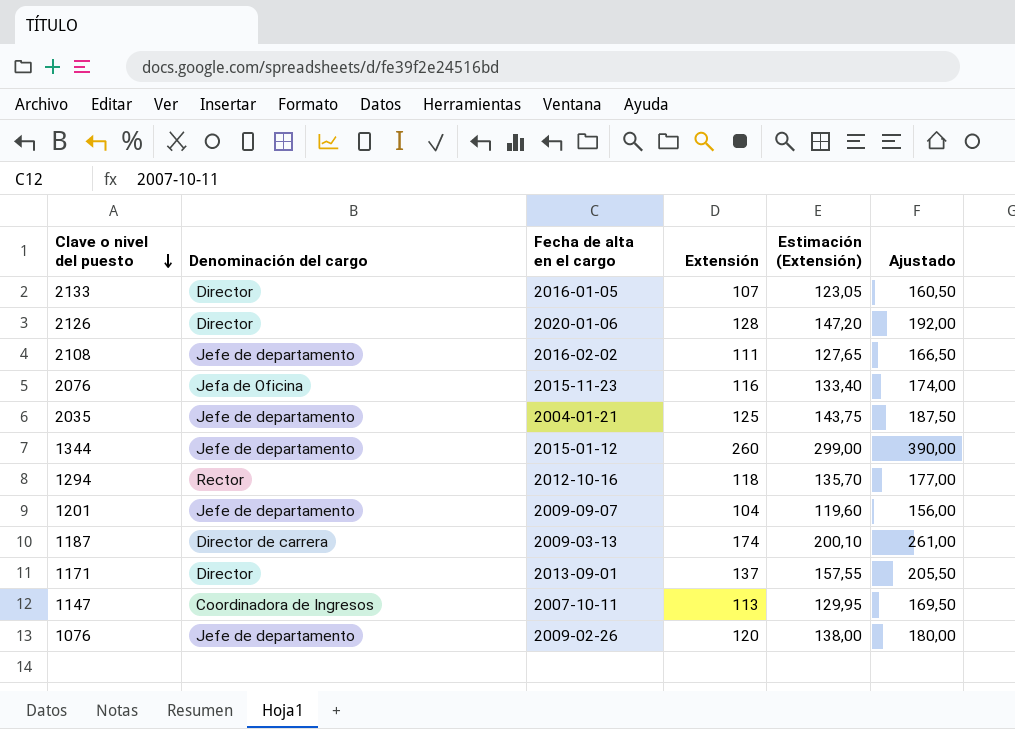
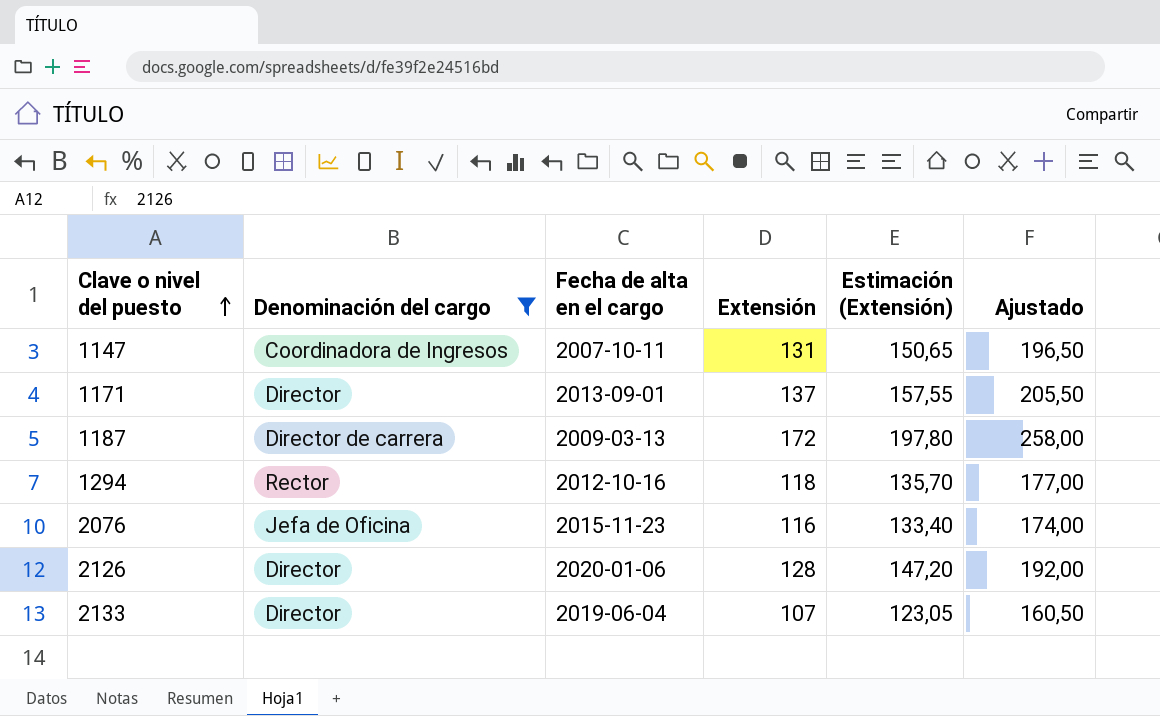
filter: none -> Denominación del cargo != Jefe de departamento
row order: Clave o nivel del puesto descending -> Clave o nivel del puesto ascending
1147 | Extensión: 113 -> 131
1147 | Estimación (Extensión): 129,95 -> 150,65
1147 | Ajustado: 169,50 -> 196,50
1187 | Extensión: 174 -> 172
1187 | Estimación (Extensión): 200,10 -> 197,80
1187 | Ajustado: 261,00 -> 258,00
2133 | Fecha de alta en el cargo: 2016-01-05 -> 2019-06-04

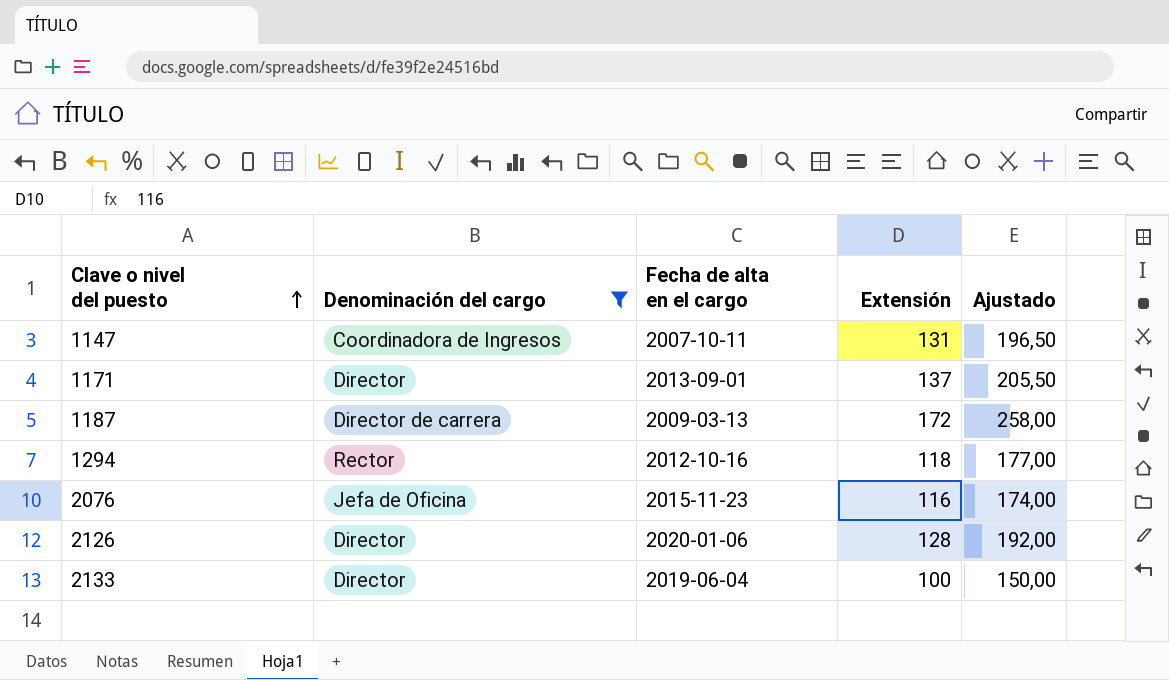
column Estimación (Extensión) | formula: [Extensión] * 1,15 -> none
2133 | Extensión: 107 -> 100
2133 | Ajustado: 160,50 -> 150,00

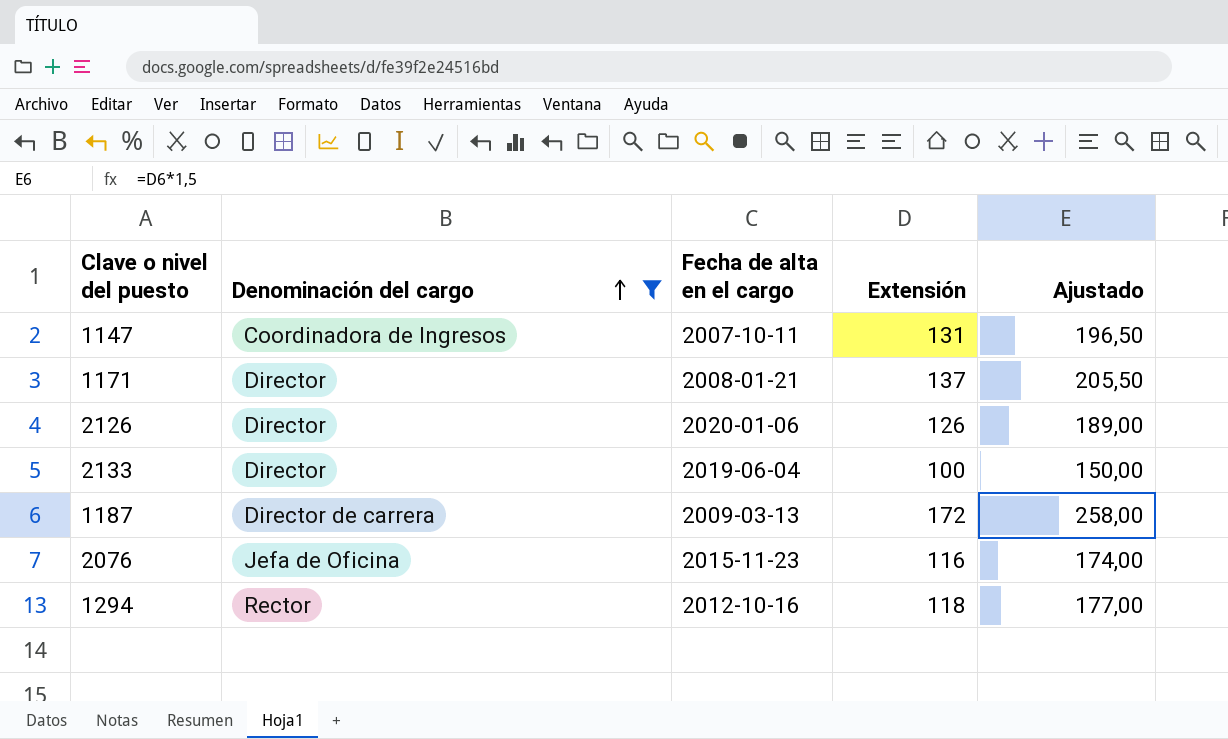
row order: Clave o nivel del puesto ascending -> Denominación del cargo ascending
1171 | Fecha de alta en el cargo: 2013-09-01 -> 2008-01-21
2126 | Extensión: 128 -> 126
2126 | Ajustado: 192,00 -> 189,00

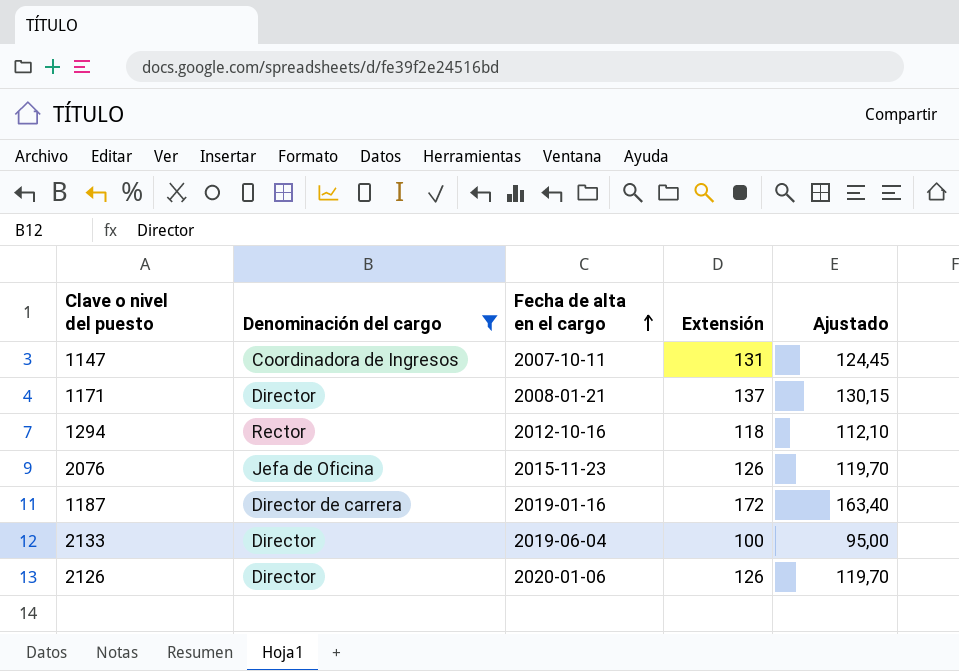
row order: Denominación del cargo ascending -> Fecha de alta en el cargo ascending
column Ajustado | formula: [Extensión] * 1,5 -> [Extensión] * 0,95
2076 | Extensión: 116 -> 126
1187 | Fecha de alta en el cargo: 2009-03-13 -> 2019-01-16

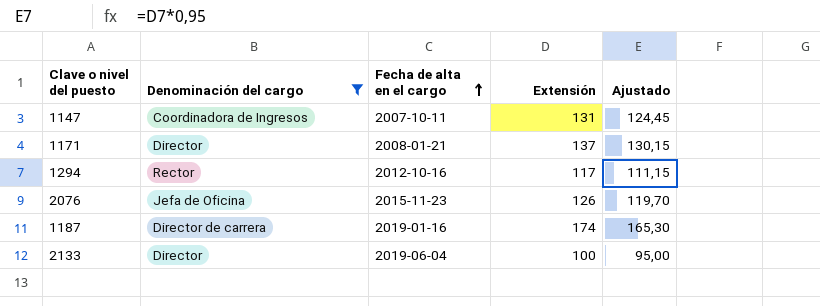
row 2126: Director | 2020-01-06 | 126 | 119,70 -> none
1294 | Extensión: 118 -> 117
1294 | Ajustado: 112,10 -> 111,15
1187 | Extensión: 172 -> 174
1187 | Ajustado: 163,40 -> 165,30

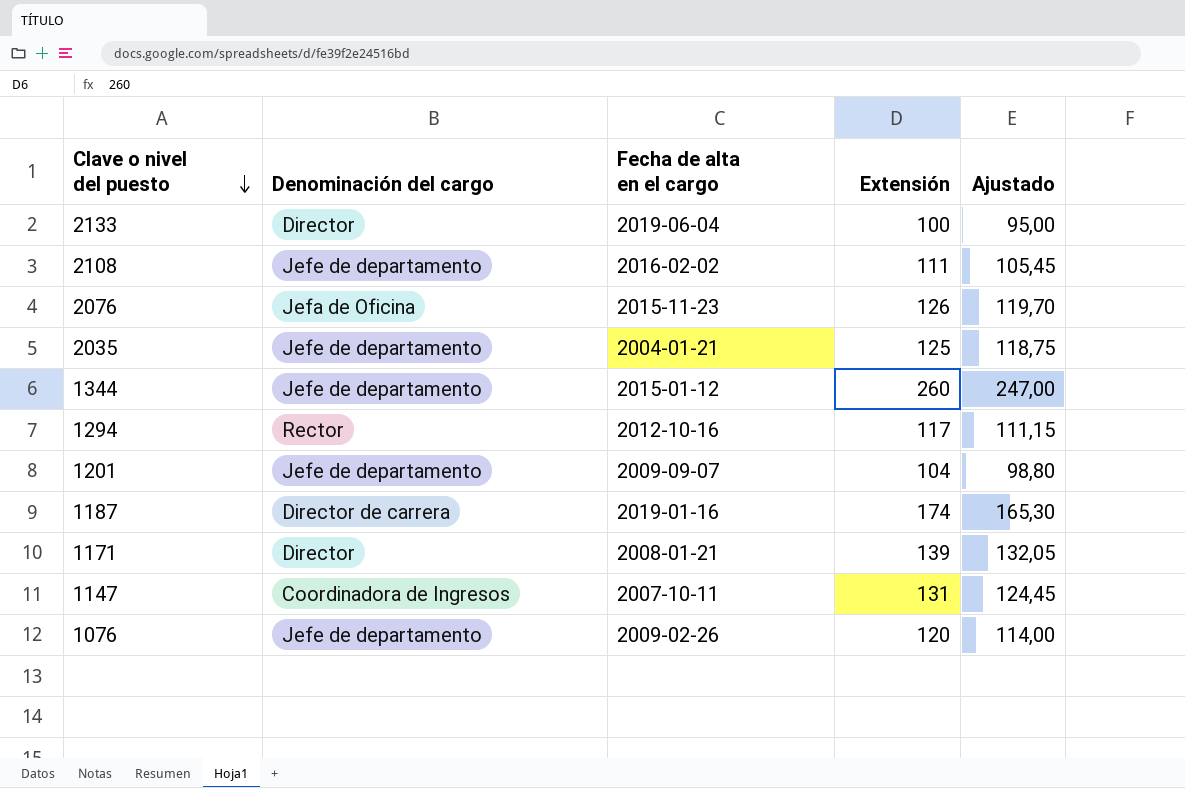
filter: Denominación del cargo != Jefe de departamento -> none
row order: Fecha de alta en el cargo ascending -> Clave o nivel del puesto descending
1171 | Extensión: 137 -> 139
1171 | Ajustado: 130,15 -> 132,05

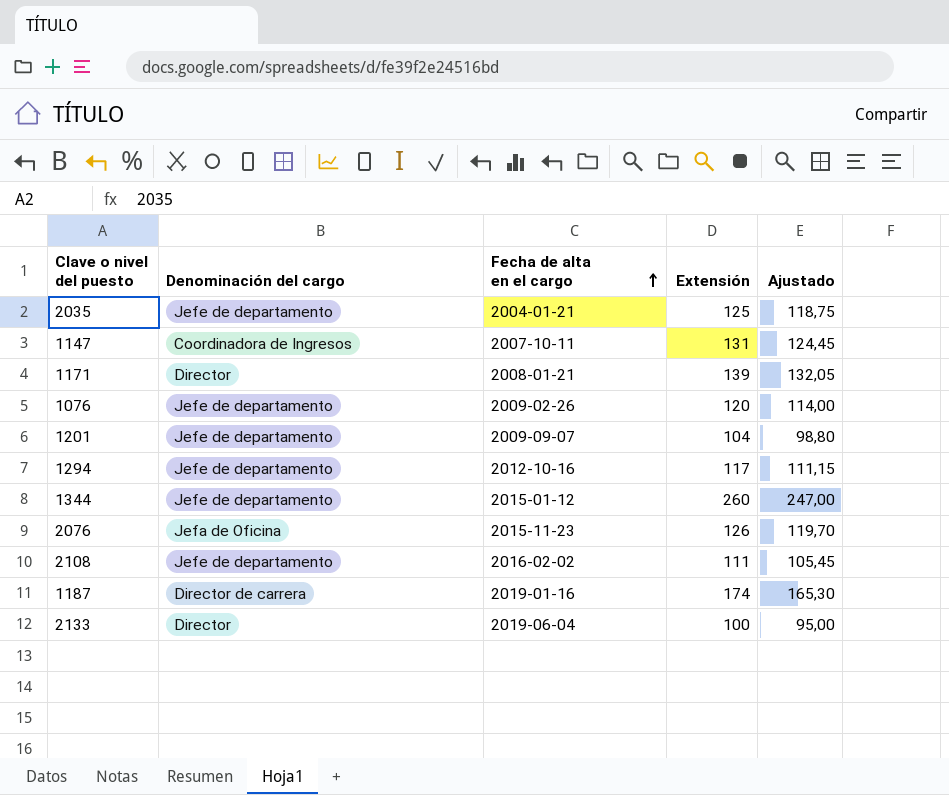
row order: Clave o nivel del puesto descending -> Fecha de alta en el cargo ascending
1294 | Denominación del cargo: Rector -> Jefe de departamento

